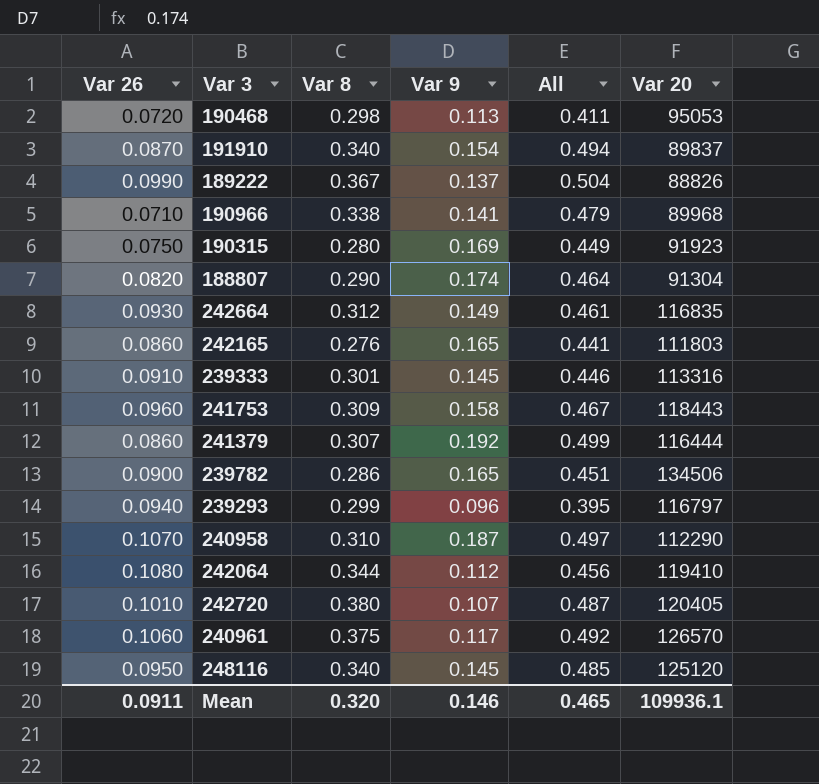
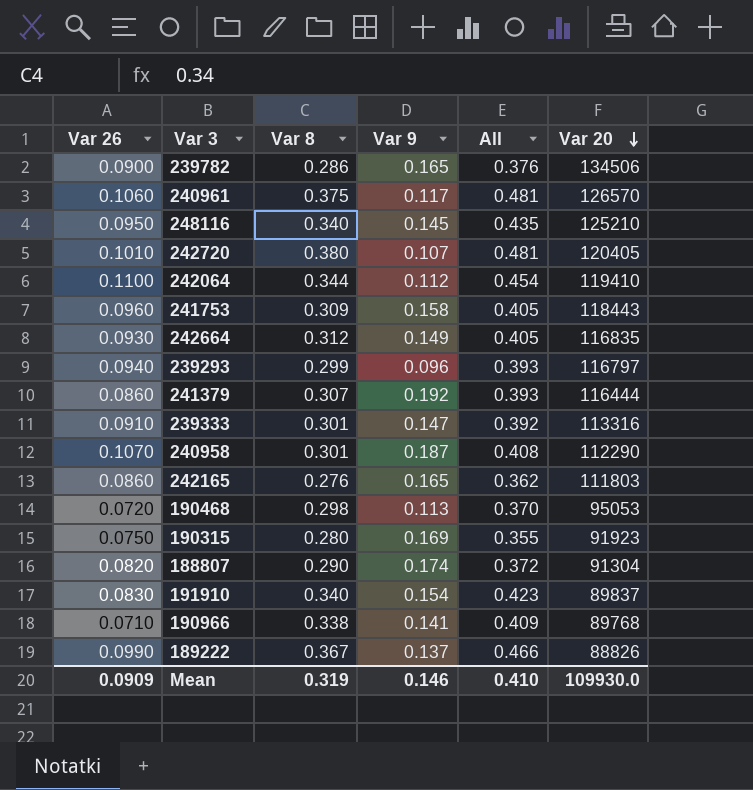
row order: none -> Var 20 descending
column All | formula: [Var 8] + [Var 9] -> [Var 26] + [Var 8]
248116 | Var 20: 125120 -> 125210
242064 | Var 26: 0.1080 -> 0.1100
239333 | Var 9: 0.145 -> 0.147
240958 | Var 8: 0.310 -> 0.301
191910 | Var 26: 0.0870 -> 0.0830
190966 | Var 20: 89968 -> 89768
Mean | Var 26: 0.0911 -> 0.0909
Mean | Var 8: 0.320 -> 0.319
Mean | All: 0.465 -> 0.410
Mean | Var 20: 109936.1 -> 109930.0

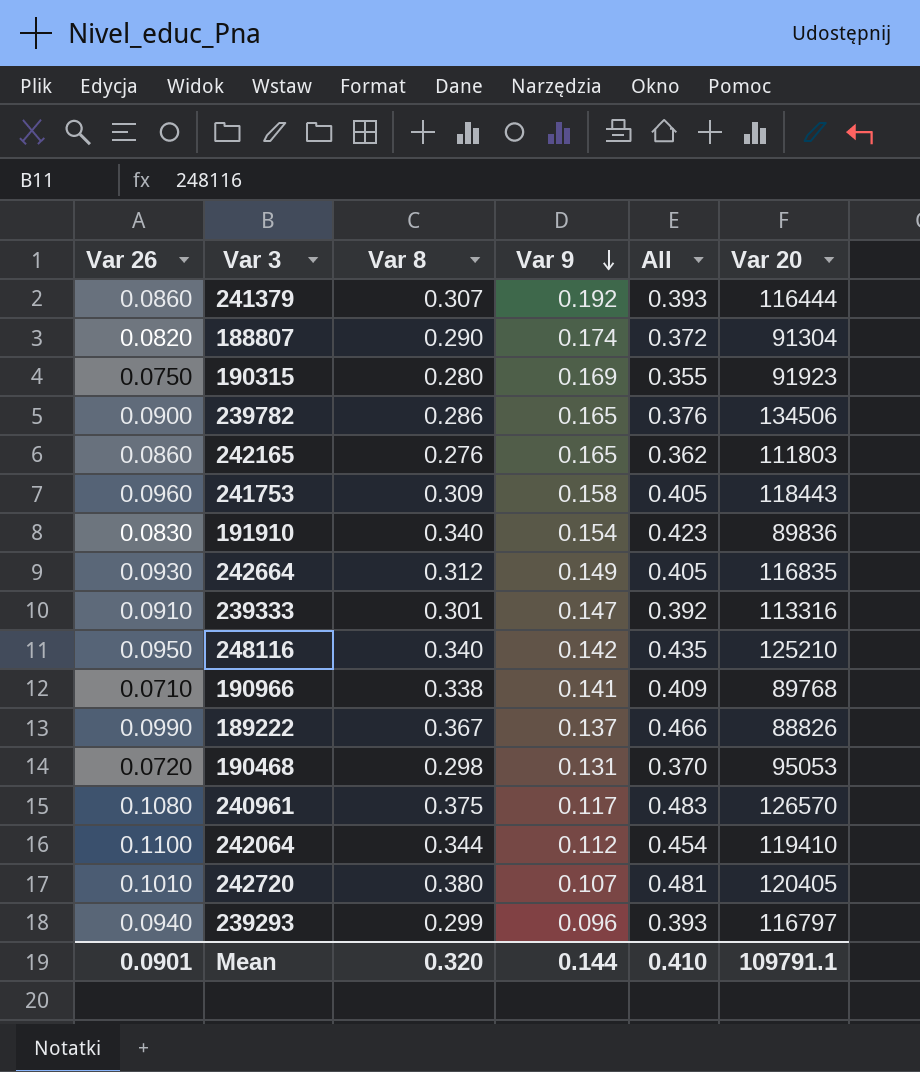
row order: Var 20 descending -> Var 9 descending
row 240958: 0.1070 | 0.301 | 0.187 | 0.408 | 112290 -> none
191910 | Var 20: 89837 -> 89836
248116 | Var 9: 0.145 -> 0.142
190468 | Var 9: 0.113 -> 0.131
240961 | Var 26: 0.1060 -> 0.1080
240961 | All: 0.481 -> 0.483
Mean | Var 26: 0.0909 -> 0.0901
Mean | Var 8: 0.319 -> 0.320
Mean | Var 9: 0.146 -> 0.144
Mean | Var 20: 109930.0 -> 109791.1

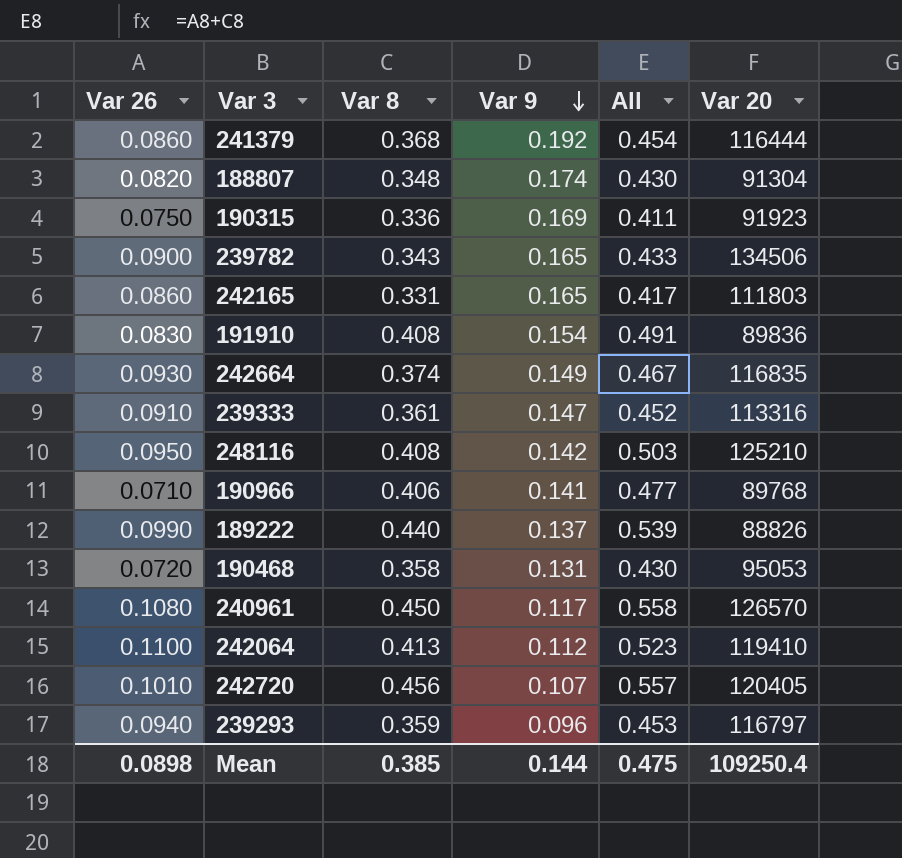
row 241753: 0.0960 | 0.309 | 0.158 | 0.405 | 118443 -> none
241379 | Var 8: 0.307 -> 0.368
241379 | All: 0.393 -> 0.454
188807 | Var 8: 0.290 -> 0.348
188807 | All: 0.372 -> 0.430
190315 | Var 8: 0.280 -> 0.336
190315 | All: 0.355 -> 0.411
239782 | Var 8: 0.286 -> 0.343
239782 | All: 0.376 -> 0.433
242165 | Var 8: 0.276 -> 0.331
242165 | All: 0.362 -> 0.417
191910 | Var 8: 0.340 -> 0.408
191910 | All: 0.423 -> 0.491
242664 | Var 8: 0.312 -> 0.374
242664 | All: 0.405 -> 0.467
239333 | Var 8: 0.301 -> 0.361
239333 | All: 0.392 -> 0.452
248116 | Var 8: 0.340 -> 0.408
248116 | All: 0.435 -> 0.503
190966 | Var 8: 0.338 -> 0.406
190966 | All: 0.409 -> 0.477
189222 | Var 8: 0.367 -> 0.440
189222 | All: 0.466 -> 0.539
190468 | Var 8: 0.298 -> 0.358
190468 | All: 0.370 -> 0.430
240961 | Var 8: 0.375 -> 0.450
240961 | All: 0.483 -> 0.558
242064 | Var 8: 0.344 -> 0.413
242064 | All: 0.454 -> 0.523
242720 | Var 8: 0.380 -> 0.456
242720 | All: 0.481 -> 0.557
239293 | Var 8: 0.299 -> 0.359
239293 | All: 0.393 -> 0.453
Mean | Var 26: 0.0901 -> 0.0898
Mean | Var 8: 0.320 -> 0.385
Mean | All: 0.410 -> 0.475
Mean | Var 20: 109791.1 -> 109250.4

